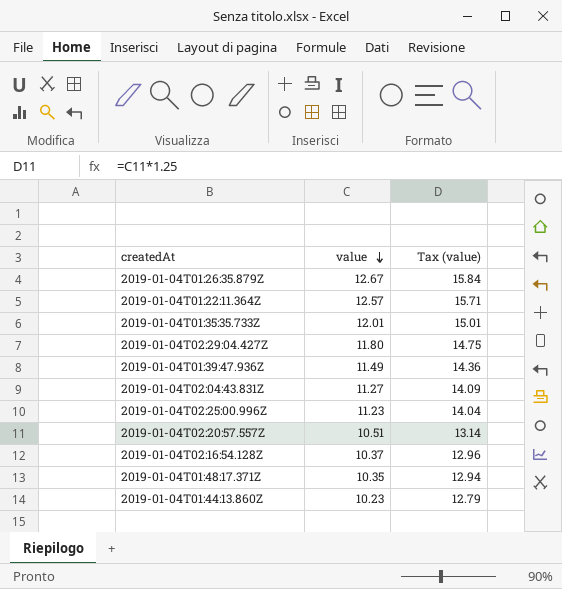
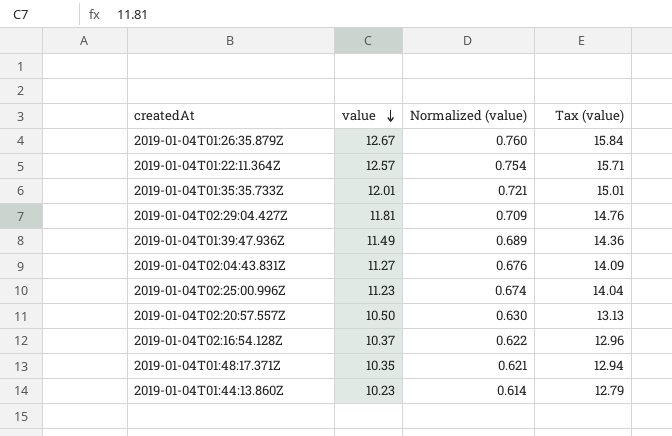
column Normalized (value) | formula: none -> [value] * 0.06
2019-01-04T02:29:04.427Z | value: 11.80 -> 11.81
2019-01-04T02:29:04.427Z | Tax (value): 14.75 -> 14.76
2019-01-04T02:20:57.557Z | value: 10.51 -> 10.50
2019-01-04T02:20:57.557Z | Tax (value): 13.14 -> 13.13

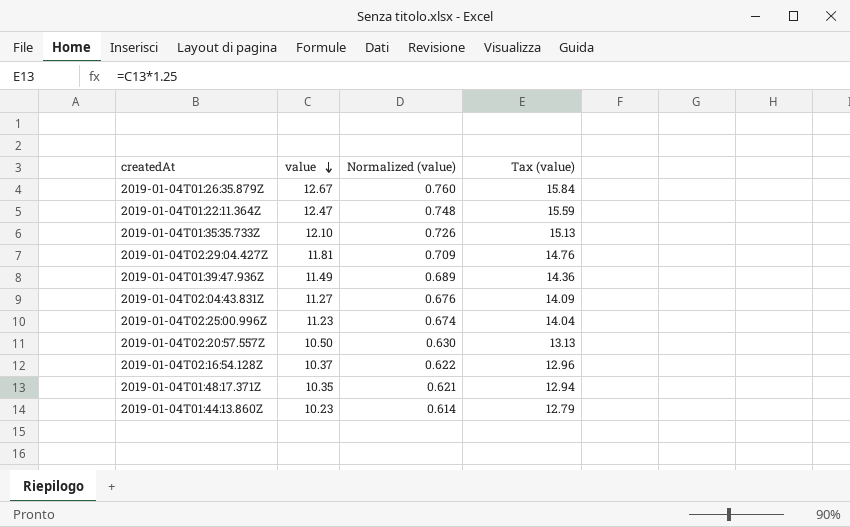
2019-01-04T01:22:11.364Z | value: 12.57 -> 12.47
2019-01-04T01:22:11.364Z | Normalized (value): 0.754 -> 0.748
2019-01-04T01:22:11.364Z | Tax (value): 15.71 -> 15.59
2019-01-04T01:35:35.733Z | value: 12.01 -> 12.10
2019-01-04T01:35:35.733Z | Normalized (value): 0.721 -> 0.726
2019-01-04T01:35:35.733Z | Tax (value): 15.01 -> 15.13

